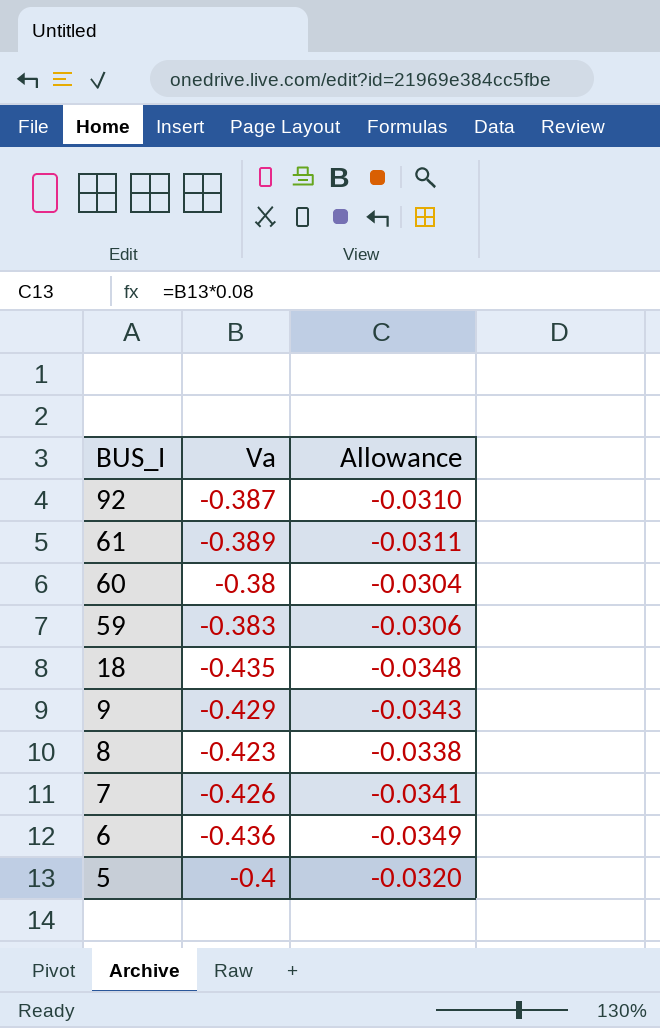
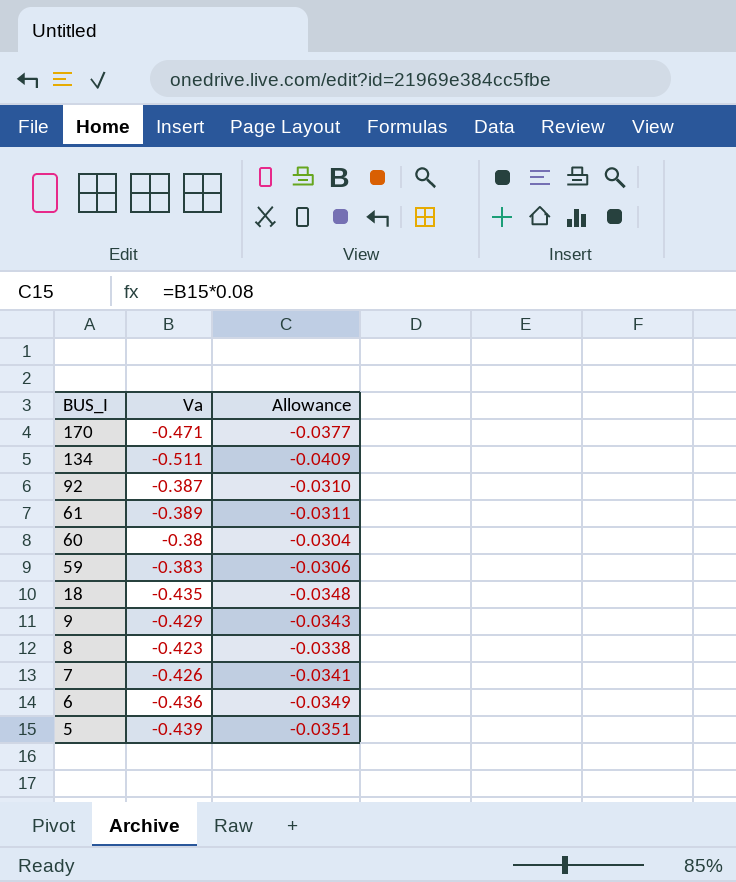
row 170: none -> -0.471 | -0.0377
row 134: none -> -0.511 | -0.0409
5 | Va: -0.4 -> -0.439
5 | Allowance: -0.0320 -> -0.0351

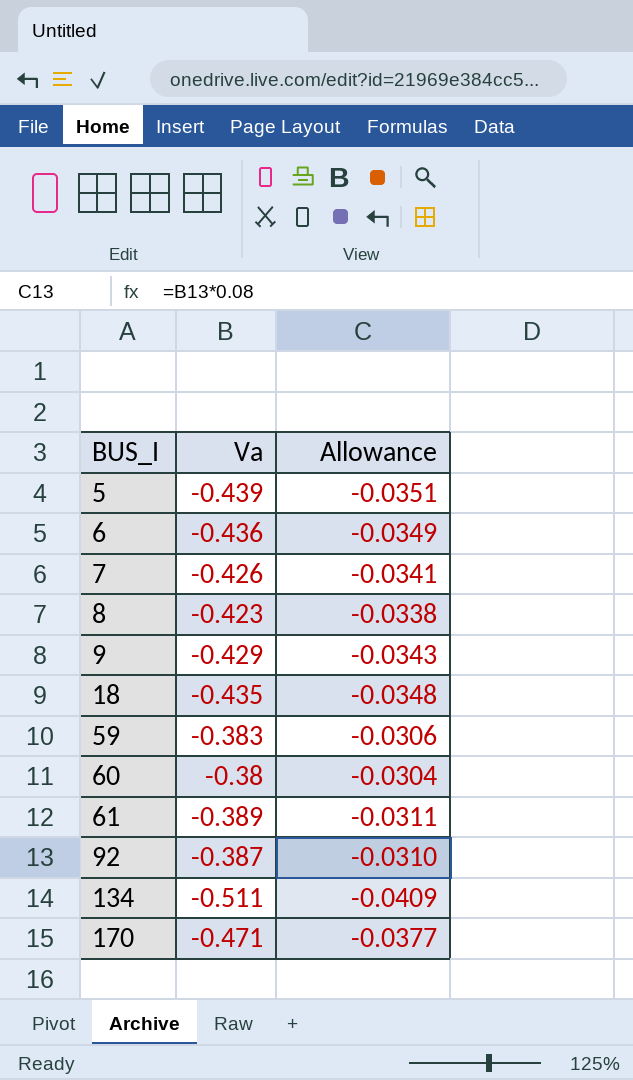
row order: BUS_I descending -> BUS_I ascending

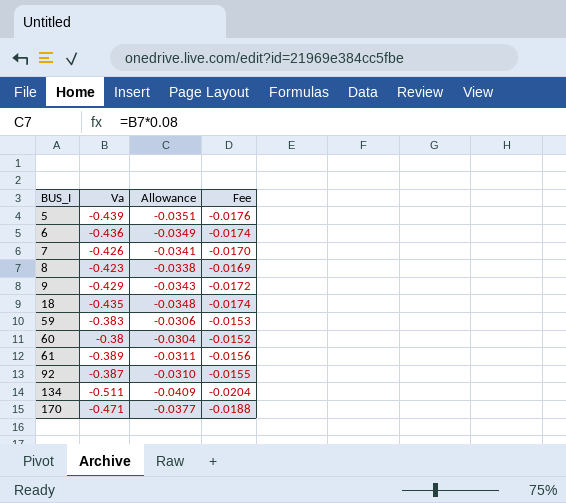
column Fee | formula: none -> [Va] * 0.04

